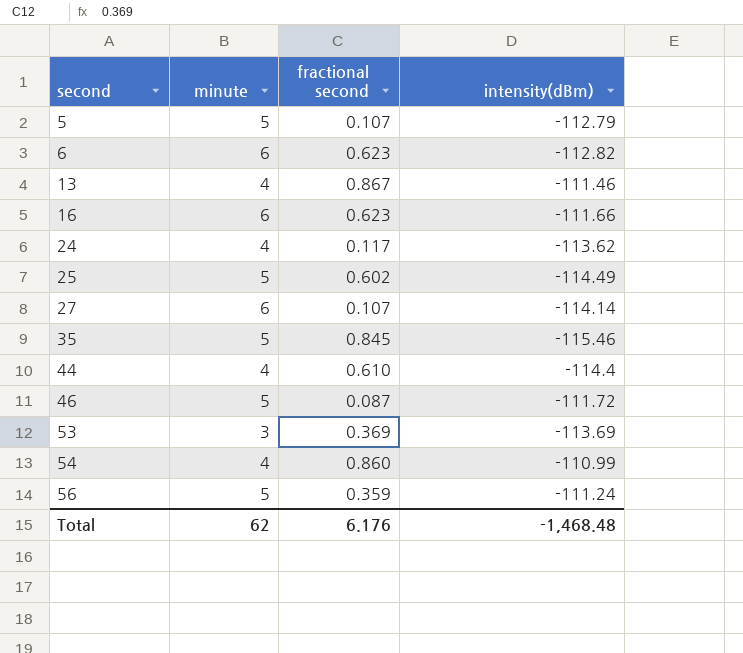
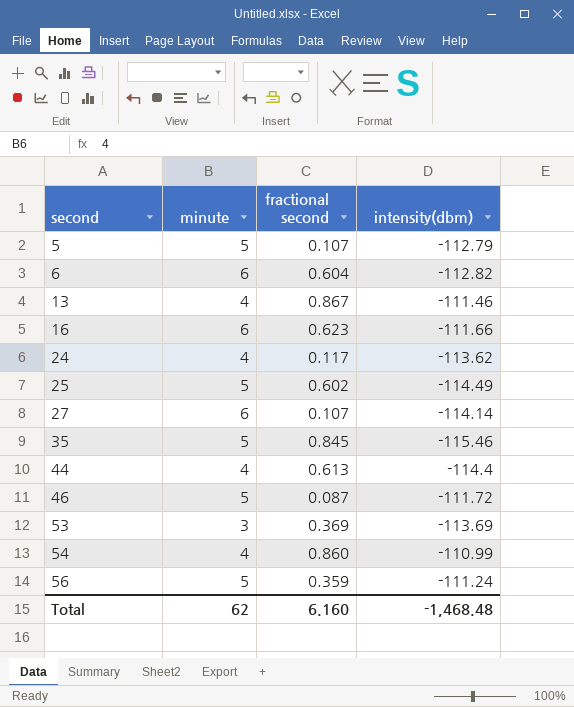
column name: intensity(dBm) -> intensity(dbm)
6 | fractional second: 0.623 -> 0.604
44 | fractional second: 0.610 -> 0.613
Total | fractional second: 6.176 -> 6.160

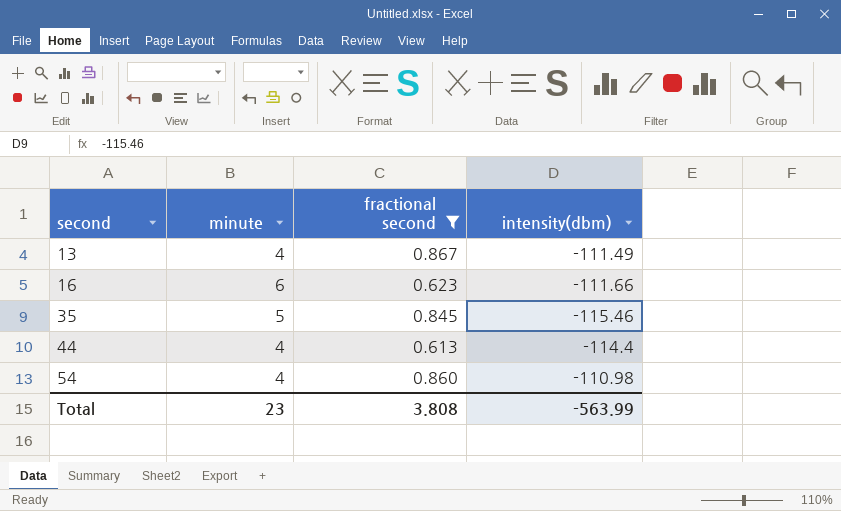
filter: none -> fractional second >= 0.613
13 | intensity(dbm): -111.46 -> -111.49
54 | intensity(dbm): -110.99 -> -110.98
Total | minute: 62 -> 23
Total | fractional second: 6.160 -> 3.808
Total | intensity(dbm): -1,468.48 -> -563.99

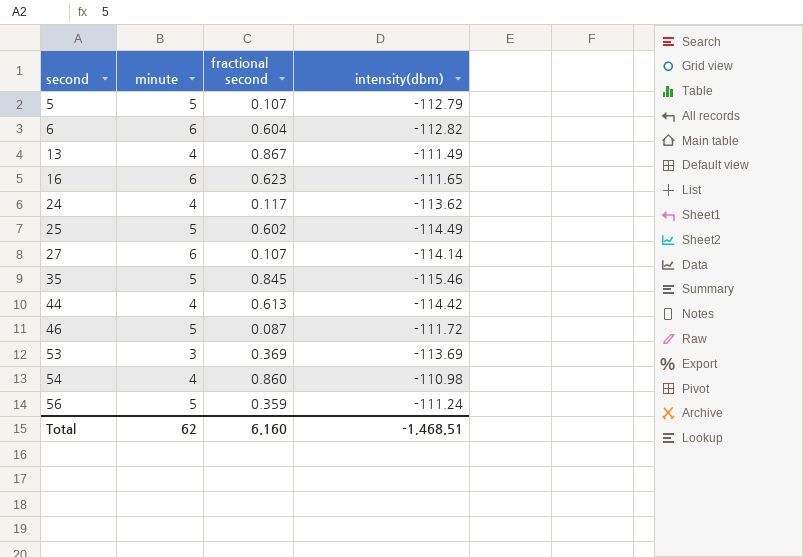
filter: fractional second >= 0.613 -> none
16 | intensity(dbm): -111.66 -> -111.65
44 | intensity(dbm): -114.4 -> -114.42
Total | minute: 23 -> 62
Total | fractional second: 3.808 -> 6.160
Total | intensity(dbm): -563.99 -> -1,468.51

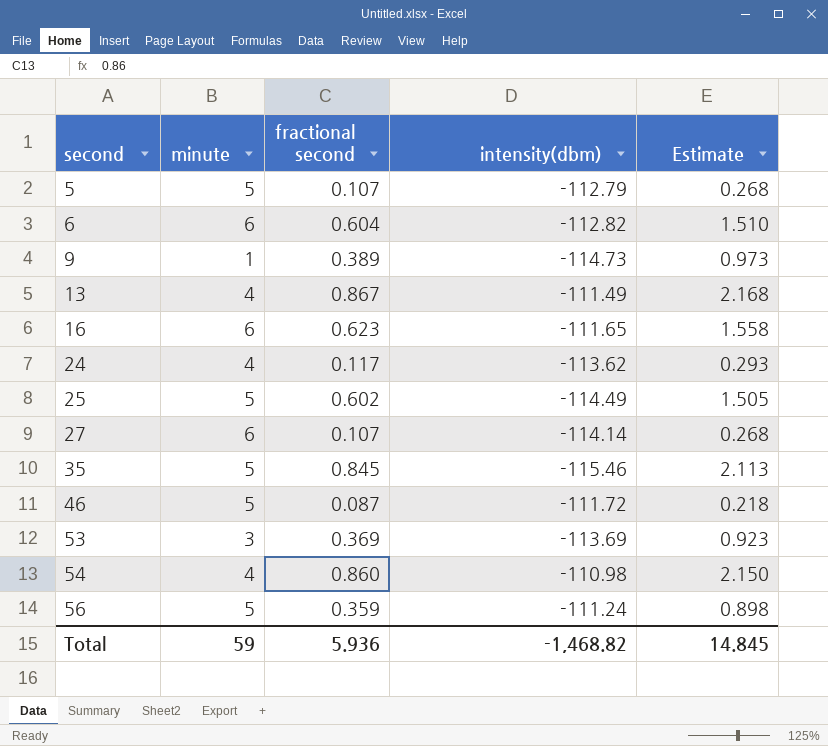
column Estimate | formula: none -> [fractional second] * 2.5
row 44: 4 | 0.613 | -114.42 -> none
row 9: none -> 1 | 0.389 | -114.73 | 0.973
Total | minute: 62 -> 59
Total | fractional second: 6.160 -> 5.936
Total | intensity(dbm): -1,468.51 -> -1,468.82

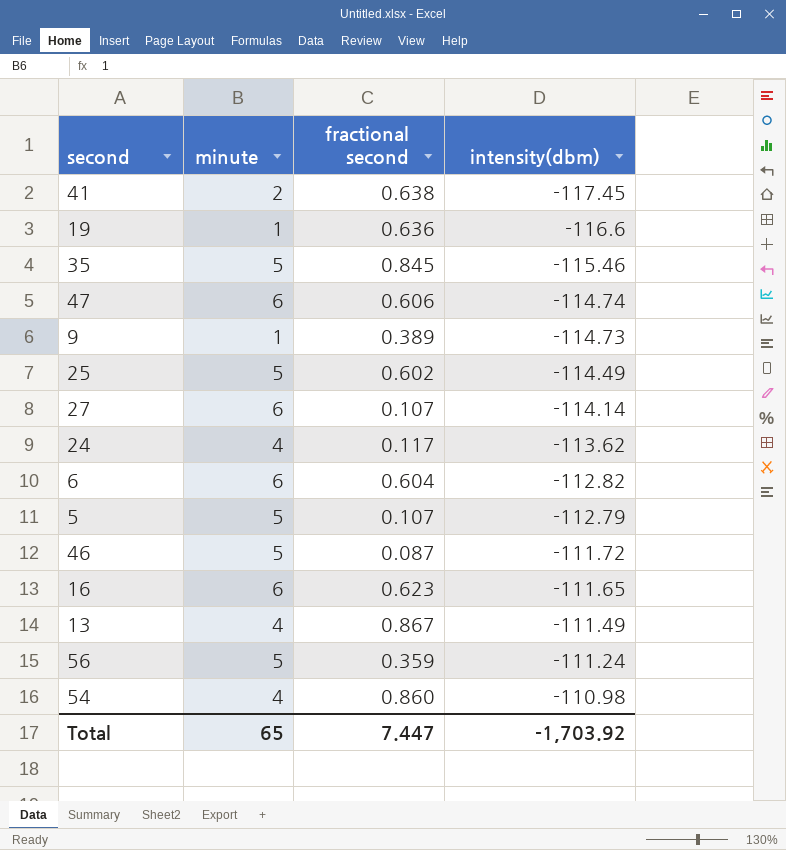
row order: second ascending -> intensity(dbm) ascending
column Estimate | formula: [fractional second] * 2.5 -> none
row 53: 3 | 0.369 | -113.69 | 0.923 -> none
row 41: none -> 2 | 0.638 | -117.45
row 19: none -> 1 | 0.636 | -116.6
row 47: none -> 6 | 0.606 | -114.74
Total | minute: 59 -> 65
Total | fractional second: 5.936 -> 7.447
Total | intensity(dbm): -1,468.82 -> -1,703.92

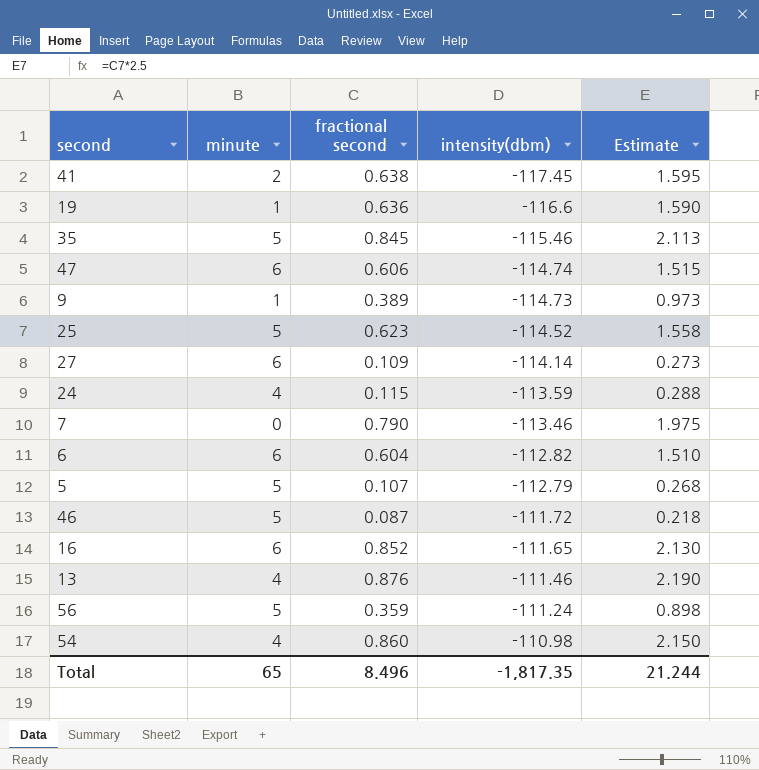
column Estimate | formula: none -> [fractional second] * 2.5
25 | fractional second: 0.602 -> 0.623
25 | intensity(dbm): -114.49 -> -114.52
27 | fractional second: 0.107 -> 0.109
24 | fractional second: 0.117 -> 0.115
24 | intensity(dbm): -113.62 -> -113.59
row 7: none -> 0 | 0.790 | -113.46 | 1.975
16 | fractional second: 0.623 -> 0.852
13 | fractional second: 0.867 -> 0.876
13 | intensity(dbm): -111.49 -> -111.46
Total | fractional second: 7.447 -> 8.496
Total | intensity(dbm): -1,703.92 -> -1,817.35

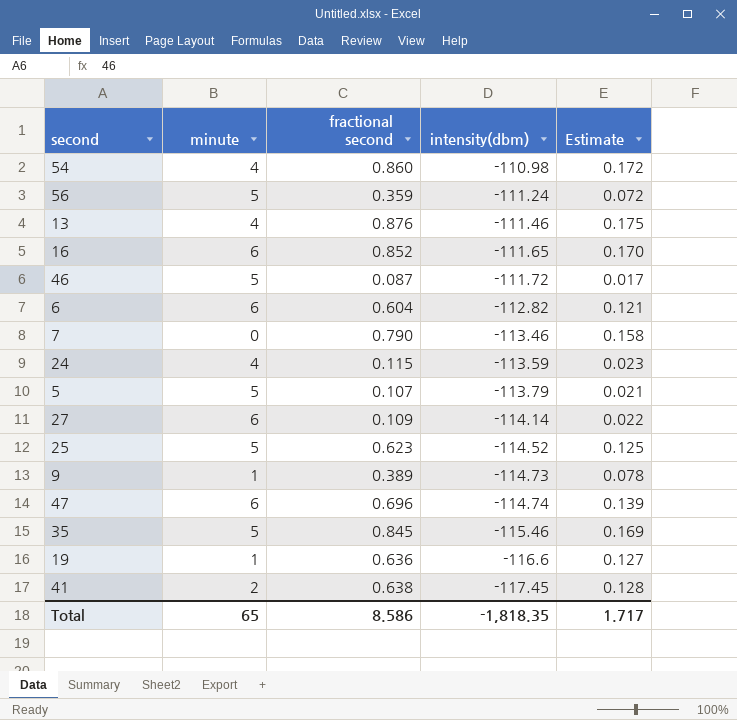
row order: intensity(dbm) ascending -> intensity(dbm) descending
column Estimate | formula: [fractional second] * 2.5 -> [fractional second] * 0.2
5 | intensity(dbm): -112.79 -> -113.79
47 | fractional second: 0.606 -> 0.696
Total | fractional second: 8.496 -> 8.586
Total | intensity(dbm): -1,817.35 -> -1,818.35
Total | Estimate: 21.244 -> 1.717

